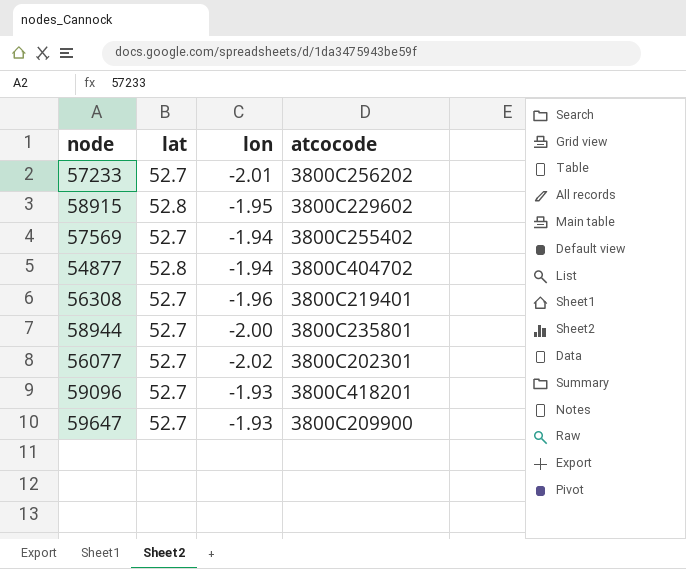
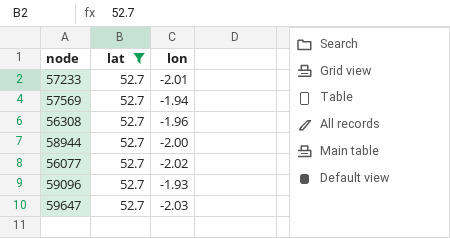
filter: none -> lat = 52.7
column atcocode | position: 4 -> none
59647 | lon: -1.93 -> -2.03

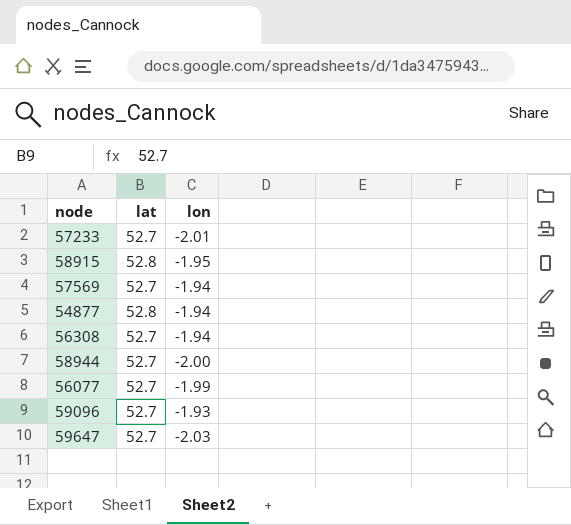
filter: lat = 52.7 -> none
56308 | lon: -1.96 -> -1.94
56077 | lon: -2.02 -> -1.99

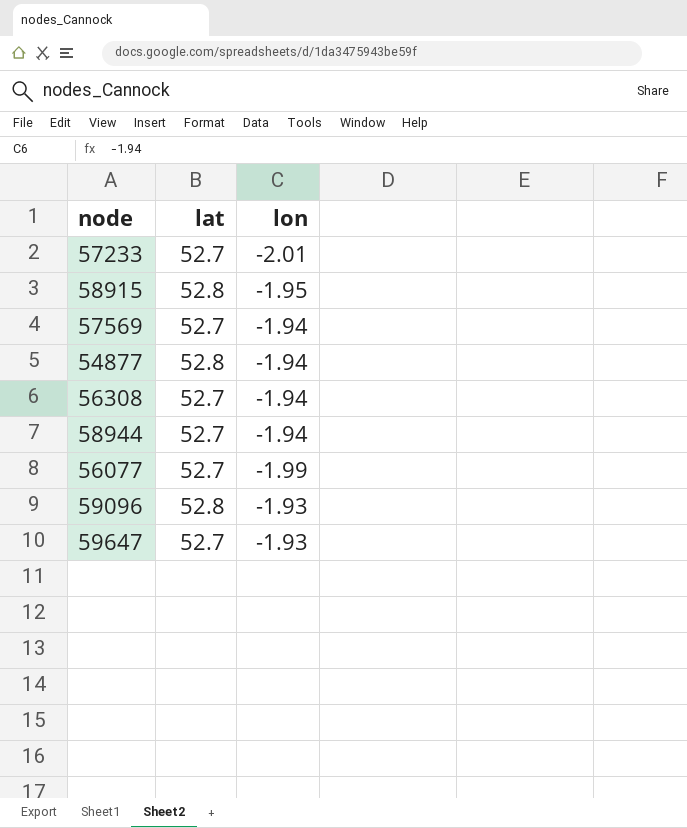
58944 | lon: -2.00 -> -1.94
59096 | lat: 52.7 -> 52.8
59647 | lon: -2.03 -> -1.93

